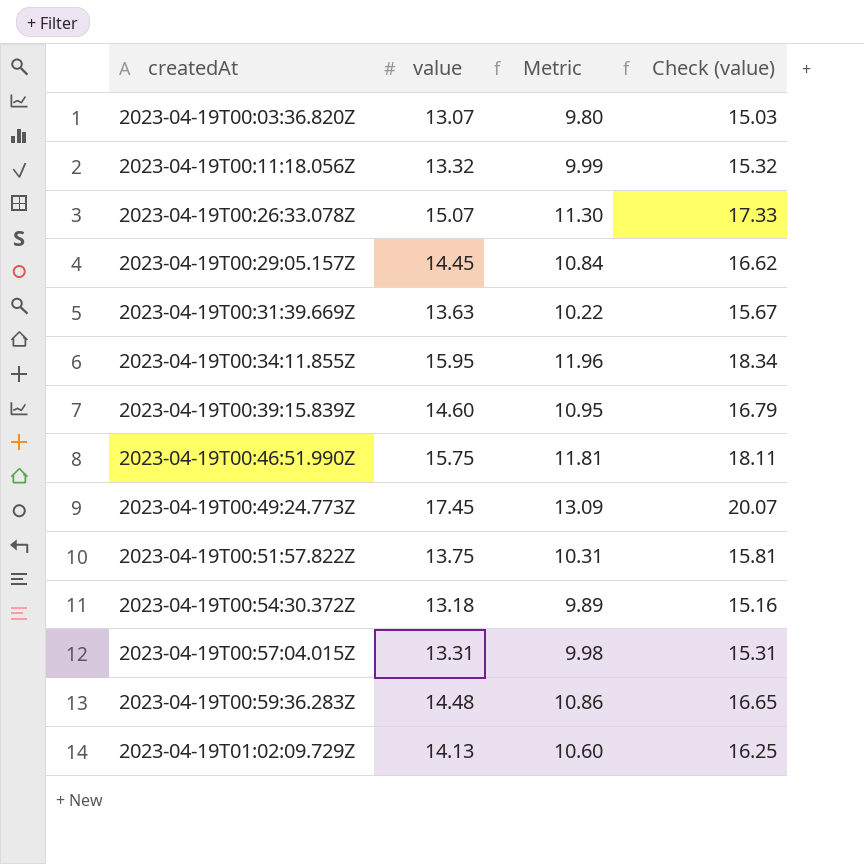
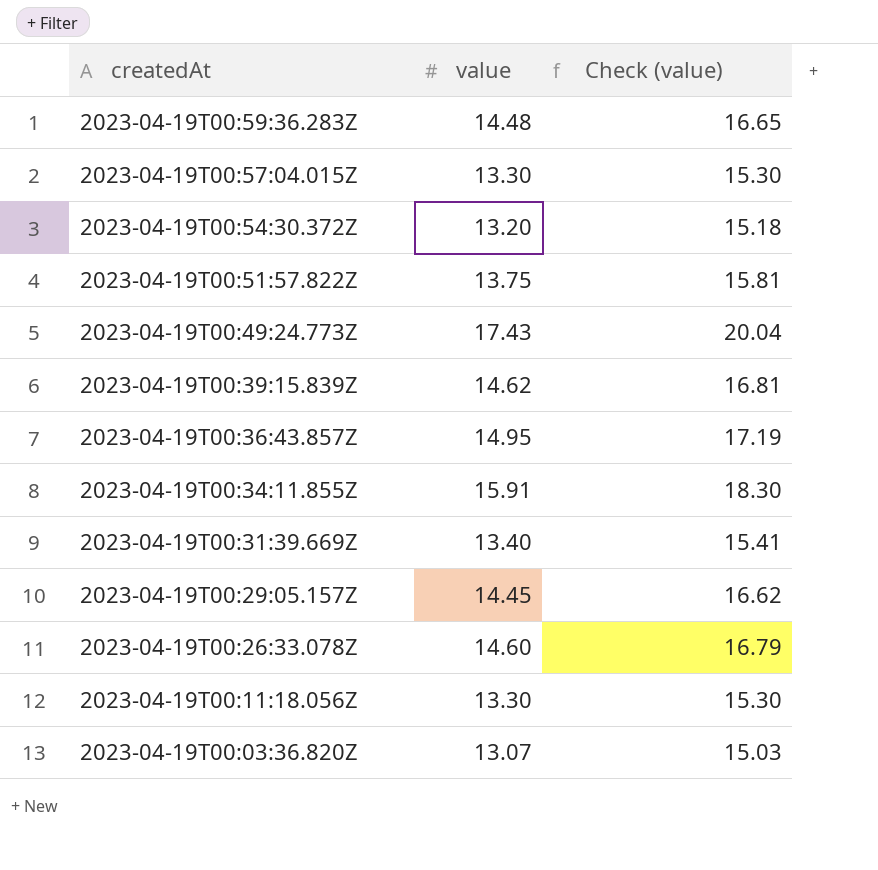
row order: createdAt ascending -> createdAt descending
column Metric | formula: [value] * 0.75 -> none
row 2023-04-19T00:46:51.990Z: 15.75 | 11.81 | 18.11 -> none
row 2023-04-19T01:02:09.729Z: 14.13 | 10.60 | 16.25 -> none
2023-04-19T00:57:04.015Z | value: 13.31 -> 13.30
2023-04-19T00:57:04.015Z | Check (value): 15.31 -> 15.30
2023-04-19T00:54:30.372Z | value: 13.18 -> 13.20
2023-04-19T00:54:30.372Z | Check (value): 15.16 -> 15.18
2023-04-19T00:49:24.773Z | value: 17.45 -> 17.43
2023-04-19T00:49:24.773Z | Check (value): 20.07 -> 20.04
2023-04-19T00:39:15.839Z | value: 14.60 -> 14.62
2023-04-19T00:39:15.839Z | Check (value): 16.79 -> 16.81
row 2023-04-19T00:36:43.857Z: none -> 14.95 | 17.19
2023-04-19T00:34:11.855Z | value: 15.95 -> 15.91
2023-04-19T00:34:11.855Z | Check (value): 18.34 -> 18.30
2023-04-19T00:31:39.669Z | value: 13.63 -> 13.40
2023-04-19T00:31:39.669Z | Check (value): 15.67 -> 15.41
2023-04-19T00:26:33.078Z | value: 15.07 -> 14.60
2023-04-19T00:26:33.078Z | Check (value): 17.33 -> 16.79
2023-04-19T00:11:18.056Z | value: 13.32 -> 13.30
2023-04-19T00:11:18.056Z | Check (value): 15.32 -> 15.30

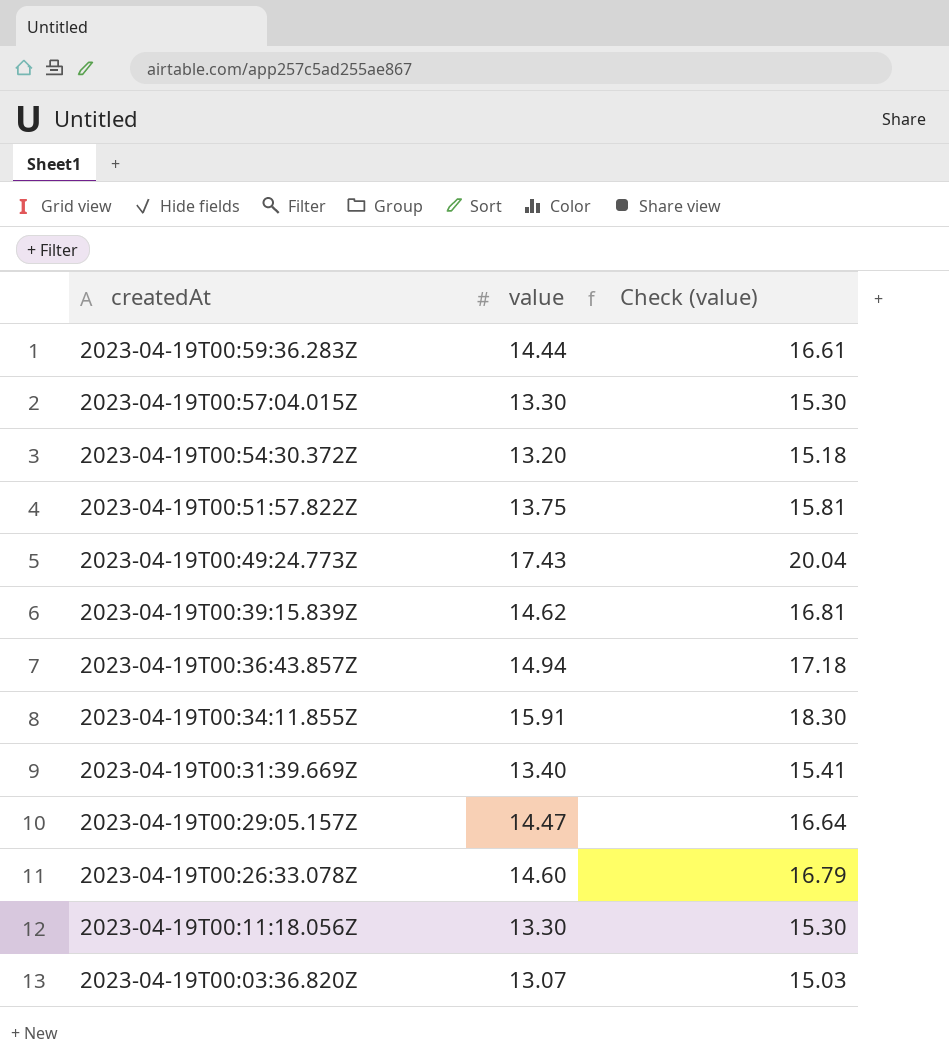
2023-04-19T00:59:36.283Z | value: 14.48 -> 14.44
2023-04-19T00:59:36.283Z | Check (value): 16.65 -> 16.61
2023-04-19T00:36:43.857Z | value: 14.95 -> 14.94
2023-04-19T00:36:43.857Z | Check (value): 17.19 -> 17.18
2023-04-19T00:29:05.157Z | value: 14.45 -> 14.47
2023-04-19T00:29:05.157Z | Check (value): 16.62 -> 16.64

